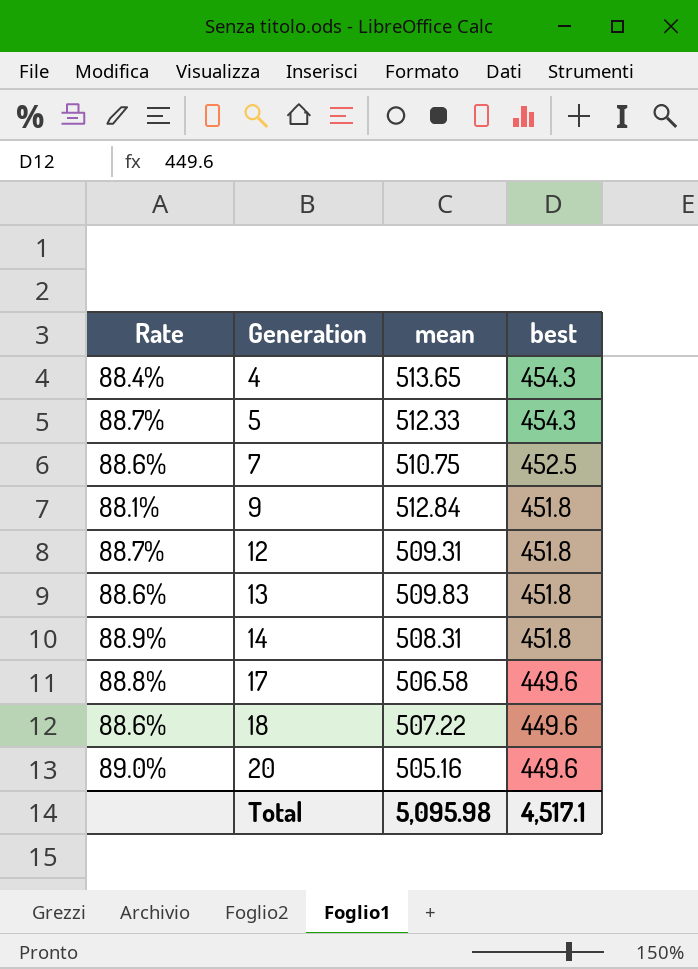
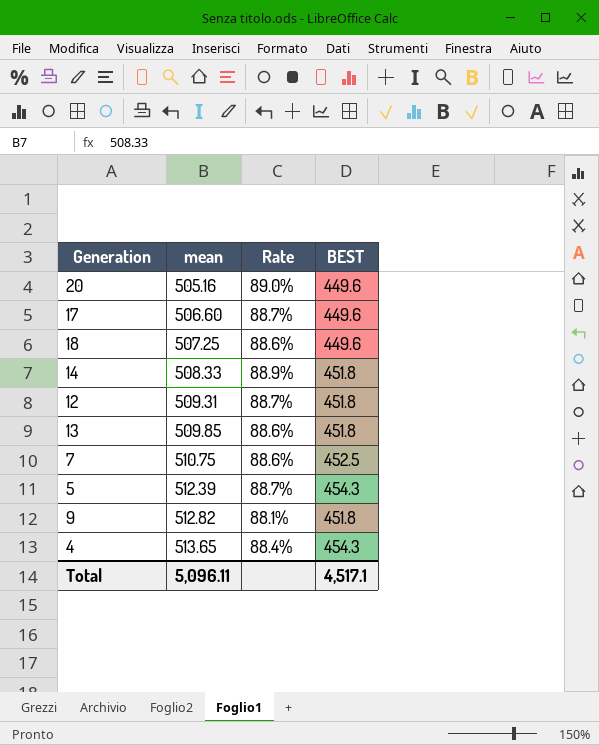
row order: Generation ascending -> mean ascending
column Rate | position: 1 -> 3
column name: best -> BEST
17 | mean: 506.58 -> 506.60
17 | Rate: 88.8% -> 88.7%
18 | mean: 507.22 -> 507.25
14 | mean: 508.31 -> 508.33
13 | mean: 509.83 -> 509.85
5 | mean: 512.33 -> 512.39
9 | mean: 512.84 -> 512.82
Total | mean: 5,095.98 -> 5,096.11

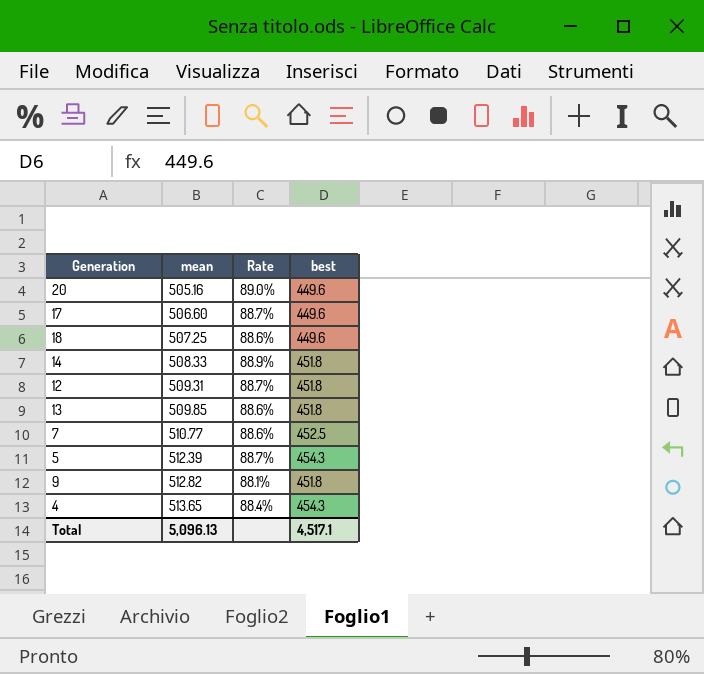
column name: BEST -> best
7 | mean: 510.75 -> 510.77
Total | mean: 5,096.11 -> 5,096.13

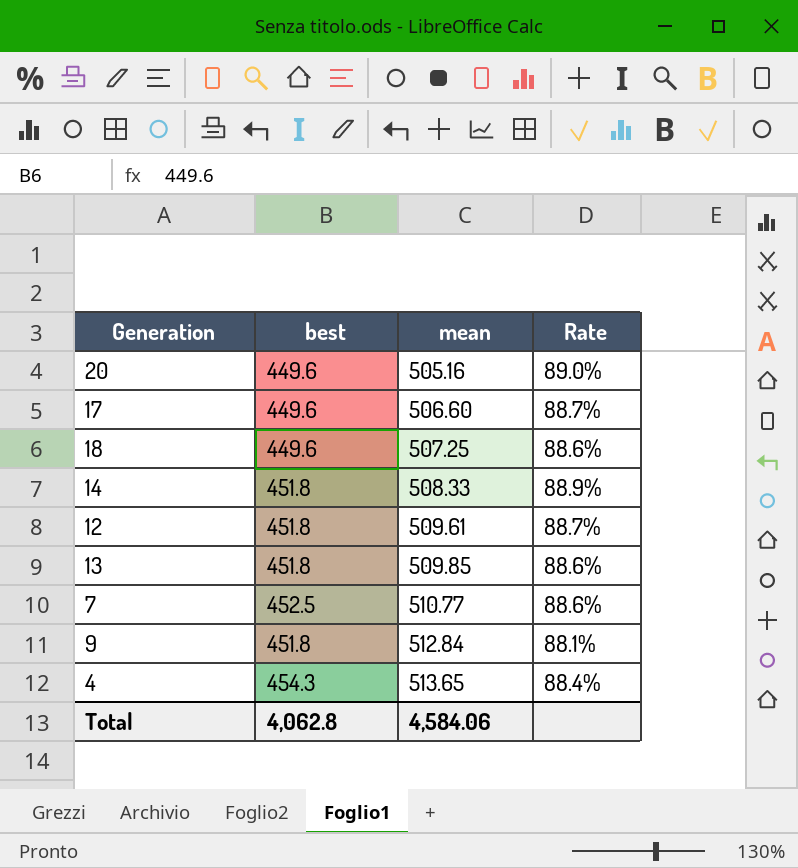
column best | position: 4 -> 2
row 5: 512.39 | 88.7% | 454.3 -> none
12 | mean: 509.31 -> 509.61
9 | mean: 512.82 -> 512.84
Total | best: 4,517.1 -> 4,062.8
Total | mean: 5,096.13 -> 4,584.06

